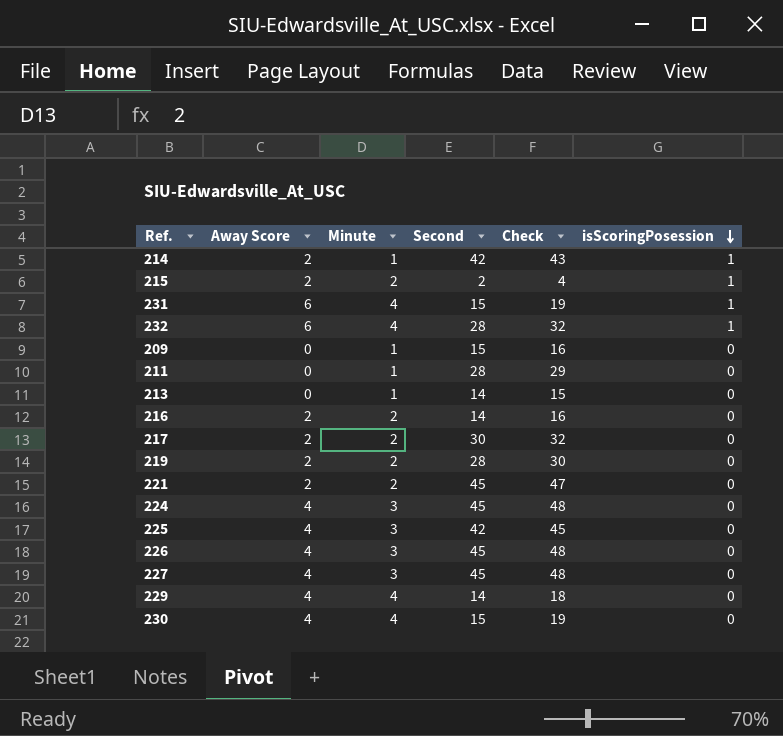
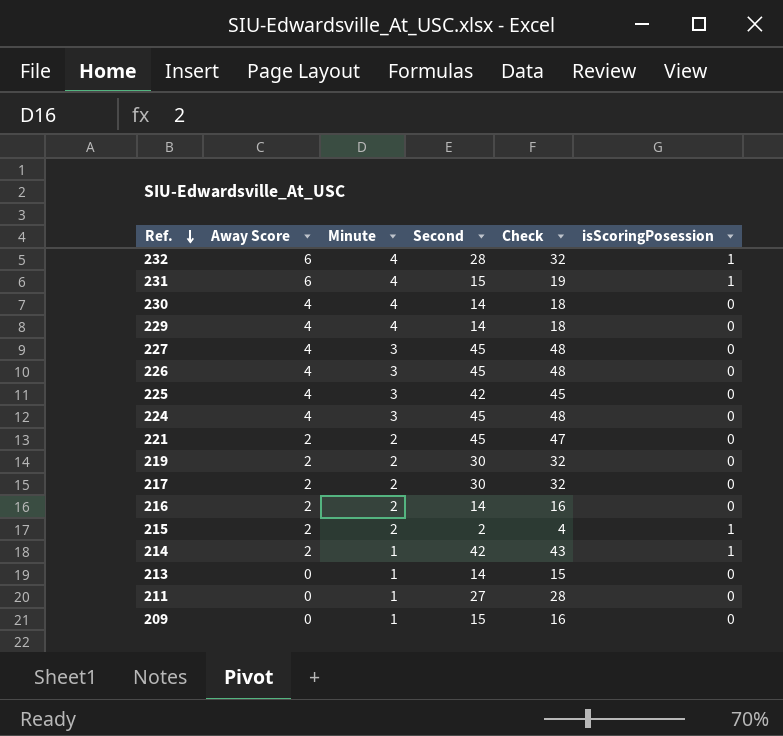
row order: isScoringPosession descending -> Ref. descending
230 | Second: 15 -> 14
230 | Check: 19 -> 18
219 | Second: 28 -> 30
219 | Check: 30 -> 32
211 | Second: 28 -> 27
211 | Check: 29 -> 28

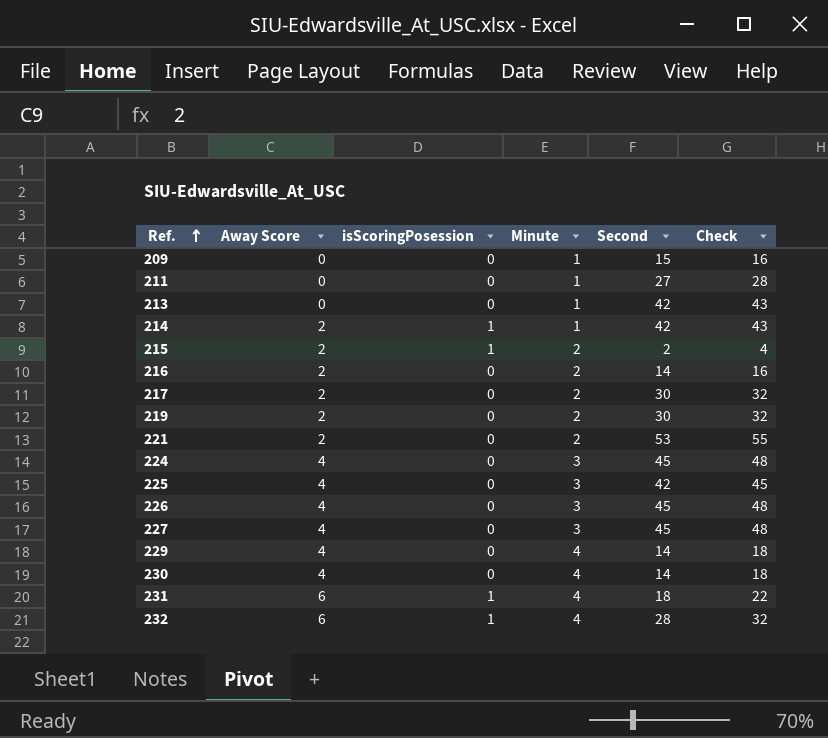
row order: Ref. descending -> Ref. ascending
column isScoringPosession | position: 6 -> 3
213 | Second: 14 -> 42
213 | Check: 15 -> 43
221 | Second: 45 -> 53
221 | Check: 47 -> 55
231 | Second: 15 -> 18
231 | Check: 19 -> 22

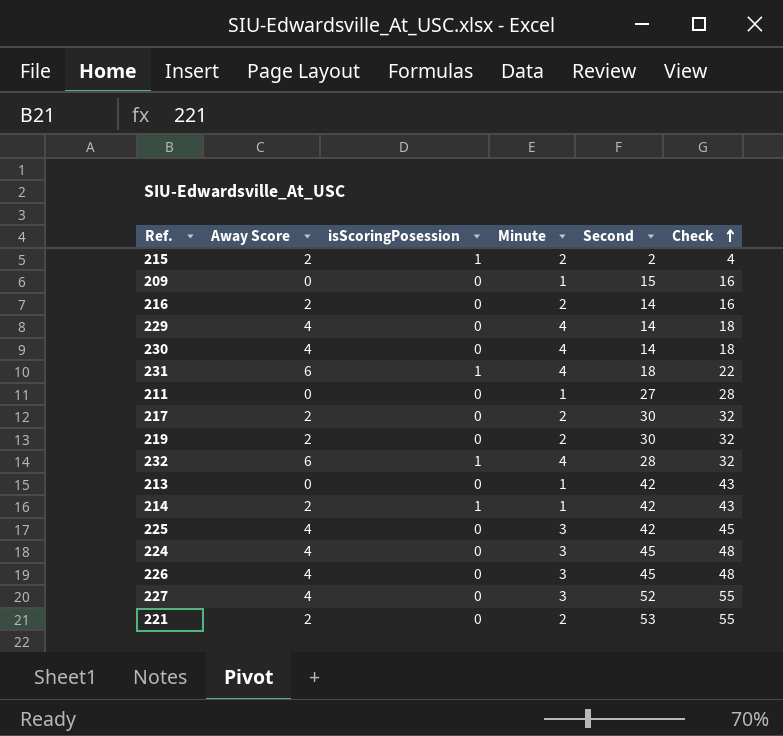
row order: Ref. ascending -> Check ascending
227 | Second: 45 -> 52
227 | Check: 48 -> 55

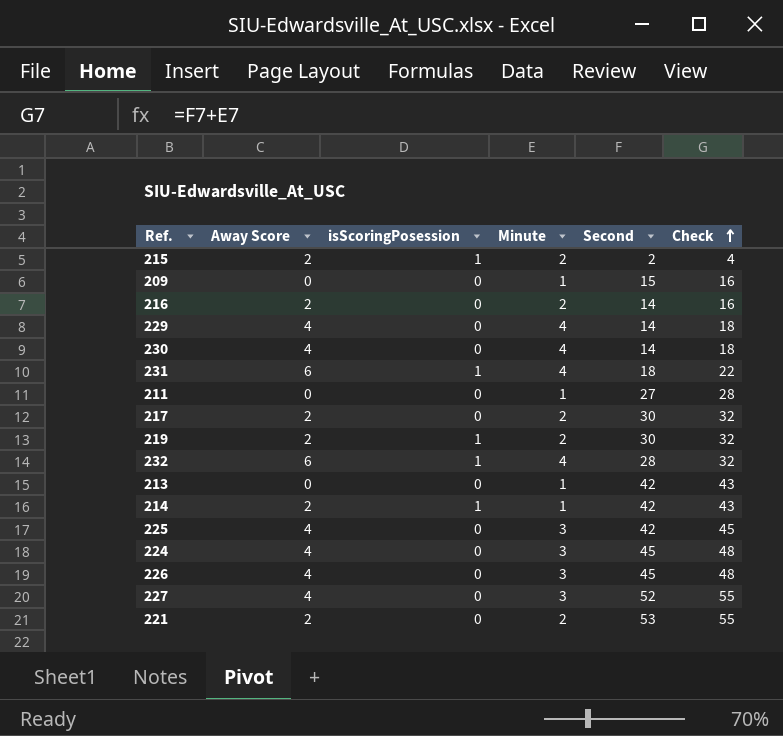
219 | isScoringPosession: 0 -> 1

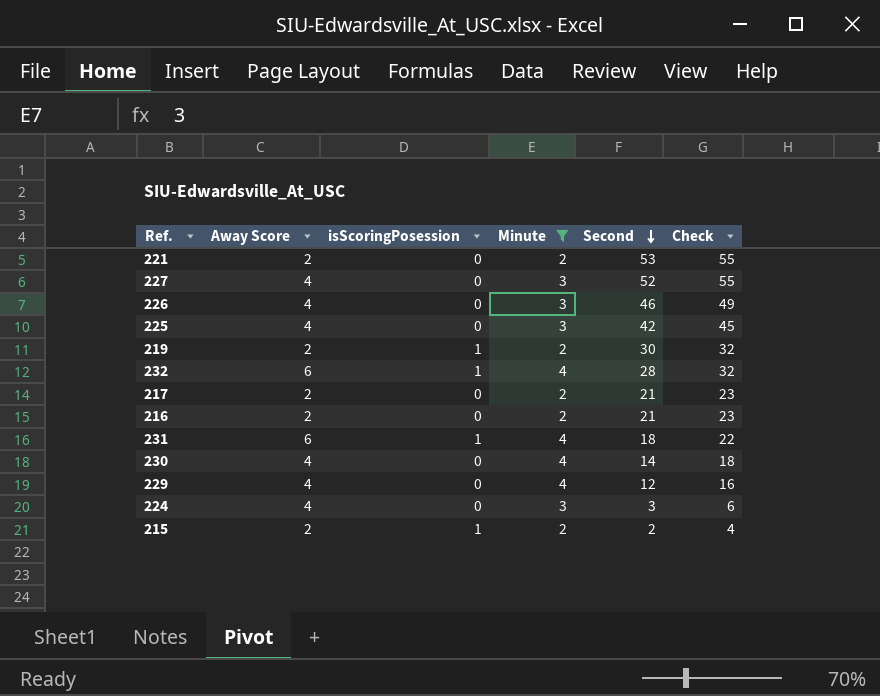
filter: none -> Minute != 1
row order: Check ascending -> Second descending
226 | Second: 45 -> 46
226 | Check: 48 -> 49
217 | Second: 30 -> 21
217 | Check: 32 -> 23
216 | Second: 14 -> 21
216 | Check: 16 -> 23
229 | Second: 14 -> 12
229 | Check: 18 -> 16
224 | Second: 45 -> 3
224 | Check: 48 -> 6

